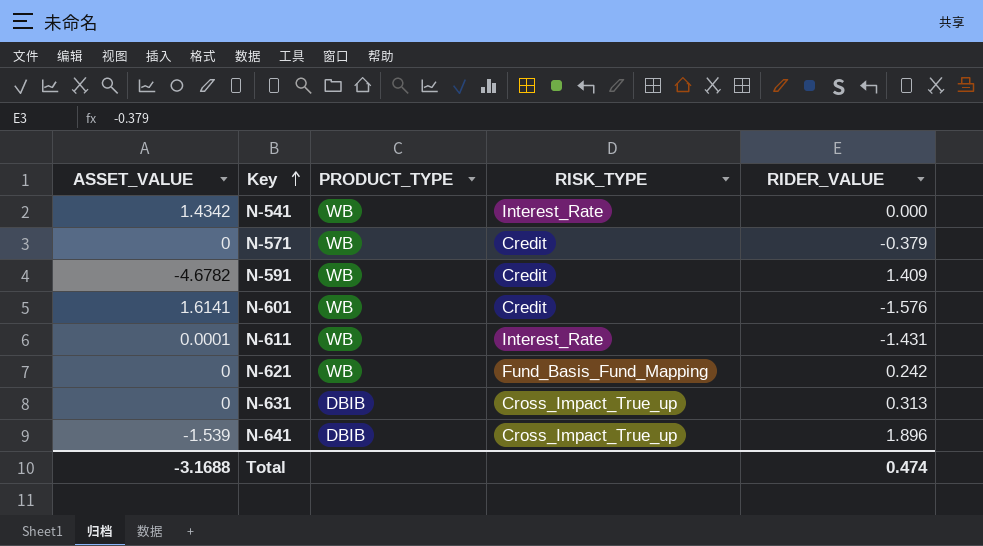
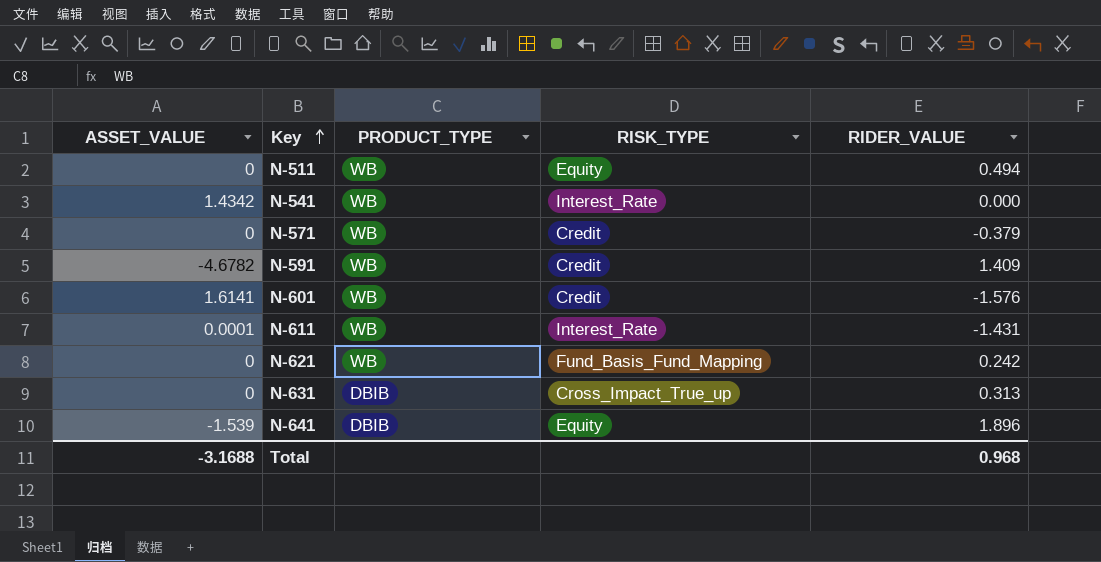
row N-511: none -> 0 | WB | Equity | 0.494
N-641 | RISK_TYPE: Cross_Impact_True_up -> Equity
Total | RIDER_VALUE: 0.474 -> 0.968

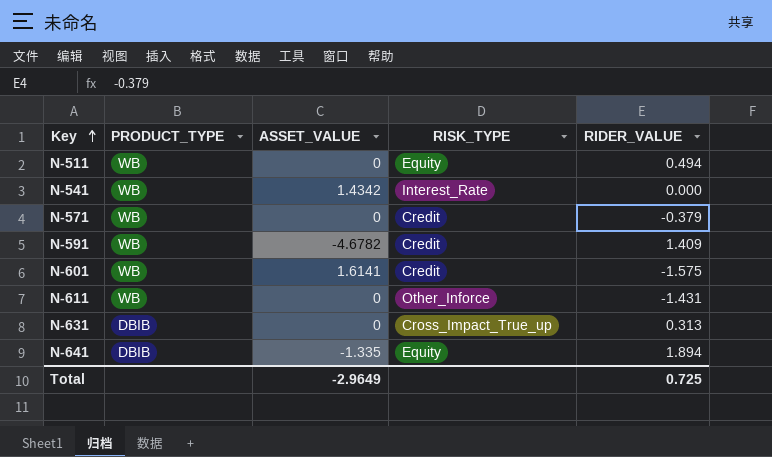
column ASSET_VALUE | position: 1 -> 3
row N-621: 0 | WB | Fund_Basis_Fund_Mapping | 0.242 -> none
N-601 | RIDER_VALUE: -1.576 -> -1.575
N-611 | ASSET_VALUE: 0.0001 -> 0
N-611 | RISK_TYPE: Interest_Rate -> Other_Inforce
N-641 | ASSET_VALUE: -1.539 -> -1.335
N-641 | RIDER_VALUE: 1.896 -> 1.894
Total | ASSET_VALUE: -3.1688 -> -2.9649
Total | RIDER_VALUE: 0.968 -> 0.725

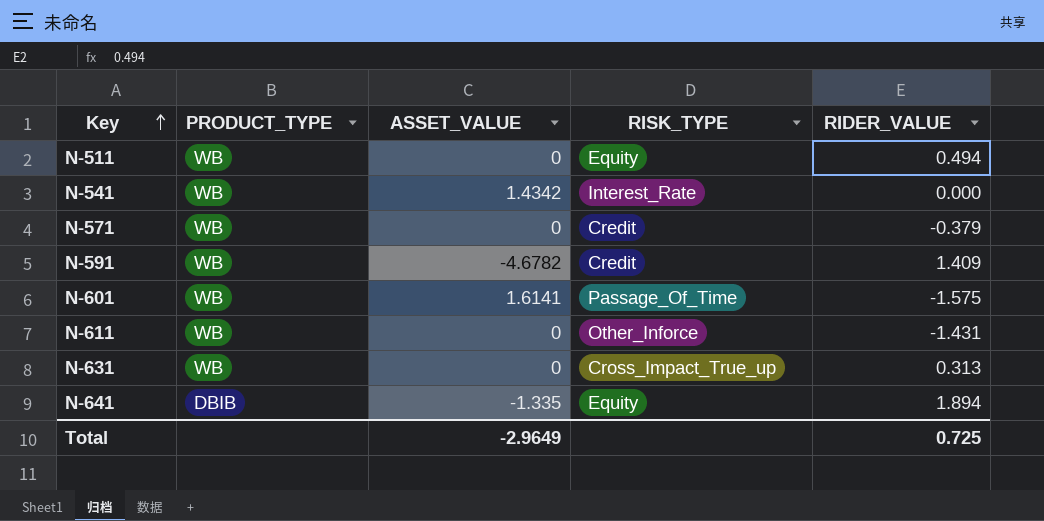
N-601 | RISK_TYPE: Credit -> Passage_Of_Time
N-631 | PRODUCT_TYPE: DBIB -> WB

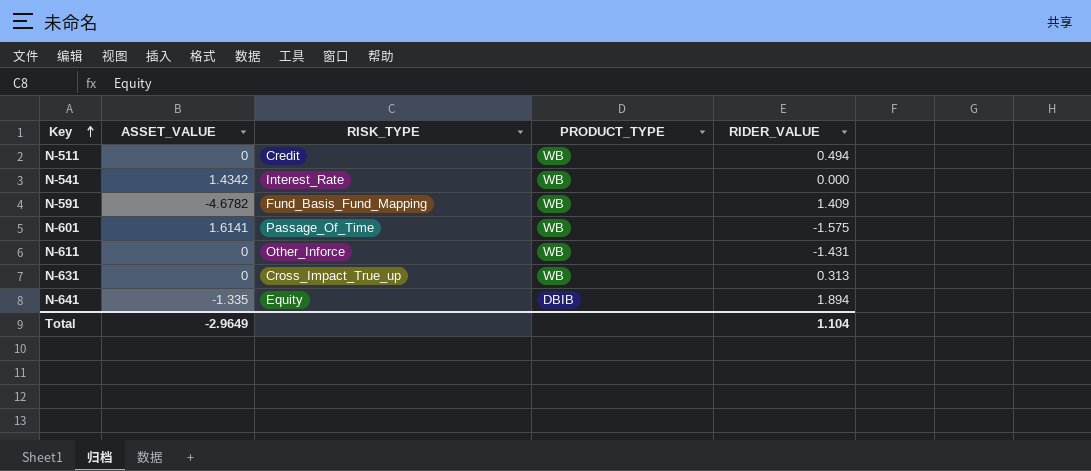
column PRODUCT_TYPE | position: 2 -> 4
row N-571: WB | 0 | Credit | -0.379 -> none
N-511 | RISK_TYPE: Equity -> Credit
N-591 | RISK_TYPE: Credit -> Fund_Basis_Fund_Mapping
Total | RIDER_VALUE: 0.725 -> 1.104

